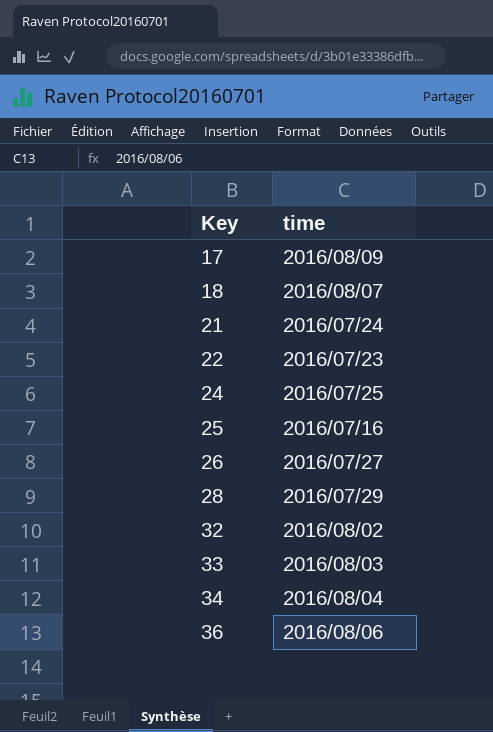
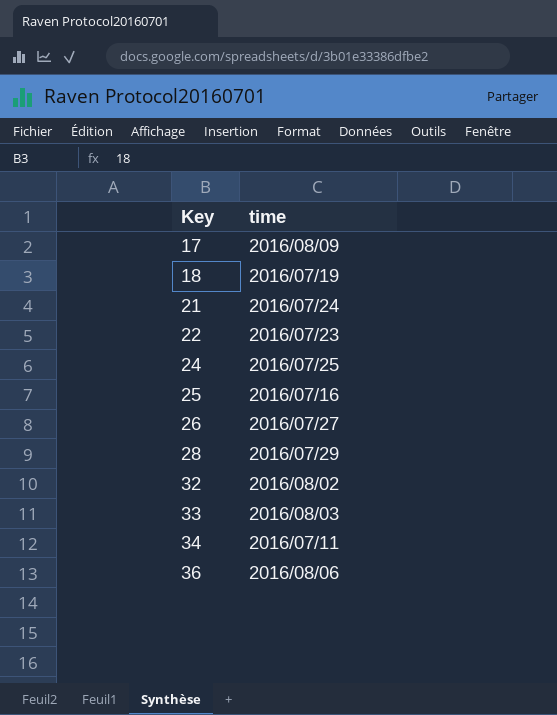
18 | time: 2016/08/07 -> 2016/07/19
34 | time: 2016/08/04 -> 2016/07/11

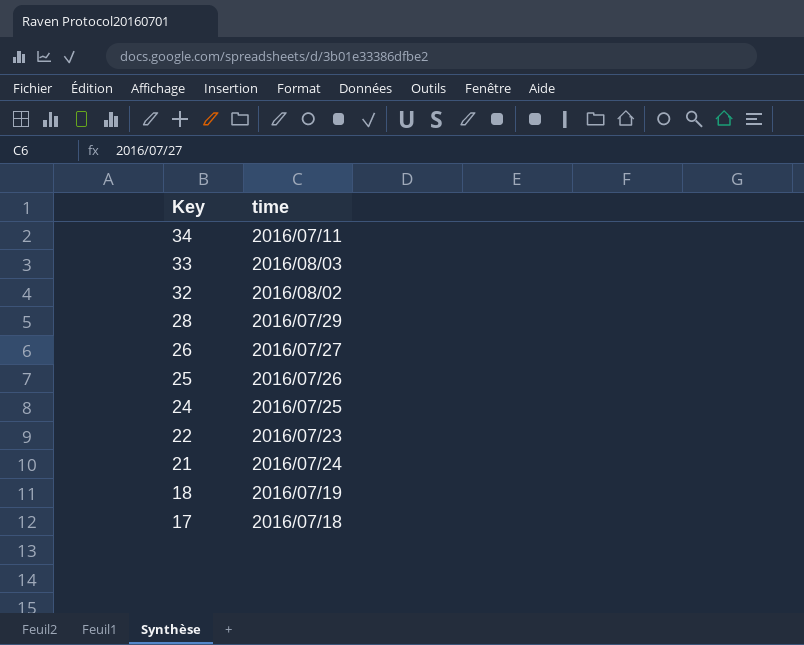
row order: Key ascending -> Key descending
row 36: 2016/08/06 -> none
25 | time: 2016/07/16 -> 2016/07/26
17 | time: 2016/08/09 -> 2016/07/18

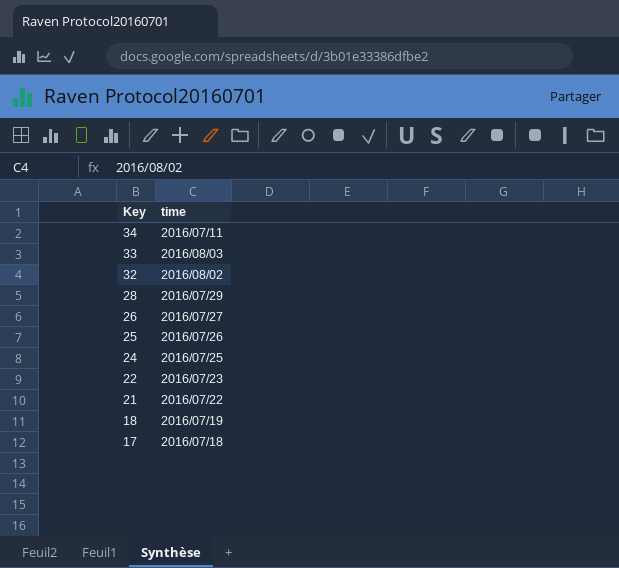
21 | time: 2016/07/24 -> 2016/07/22

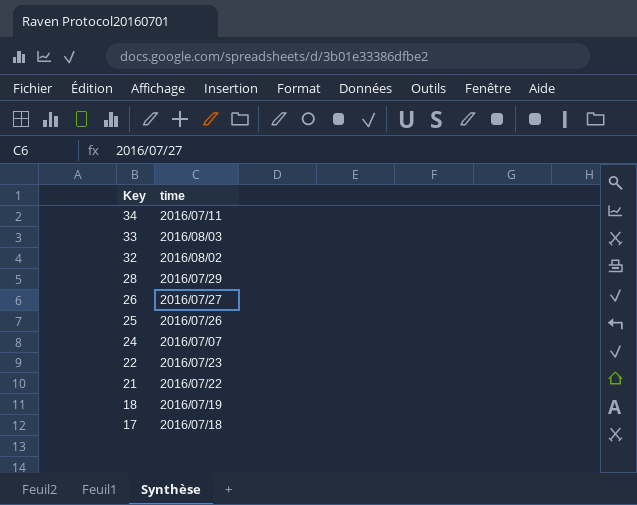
24 | time: 2016/07/25 -> 2016/07/07

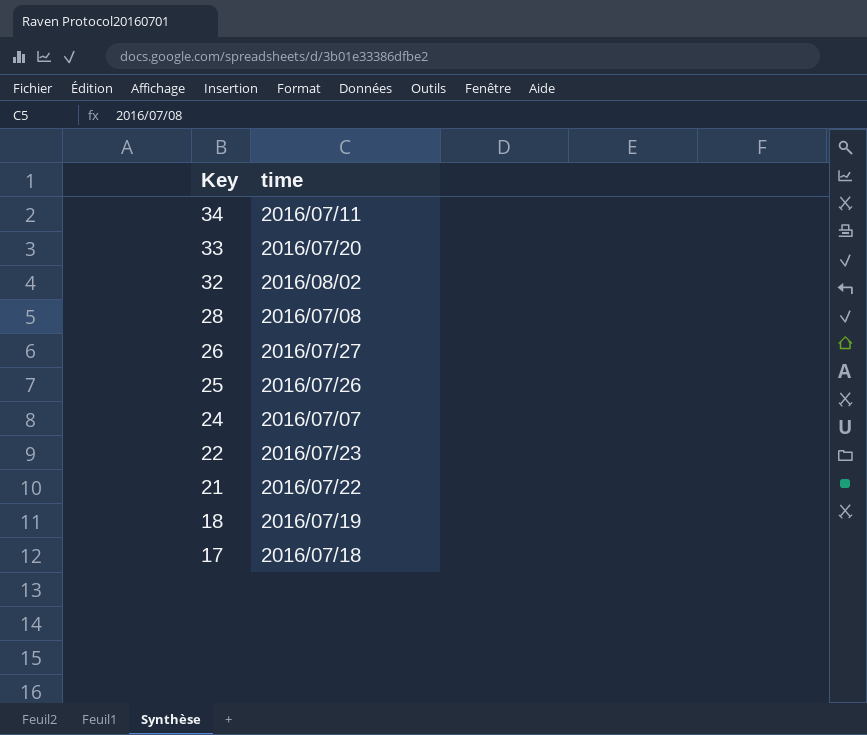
33 | time: 2016/08/03 -> 2016/07/20
28 | time: 2016/07/29 -> 2016/07/08

